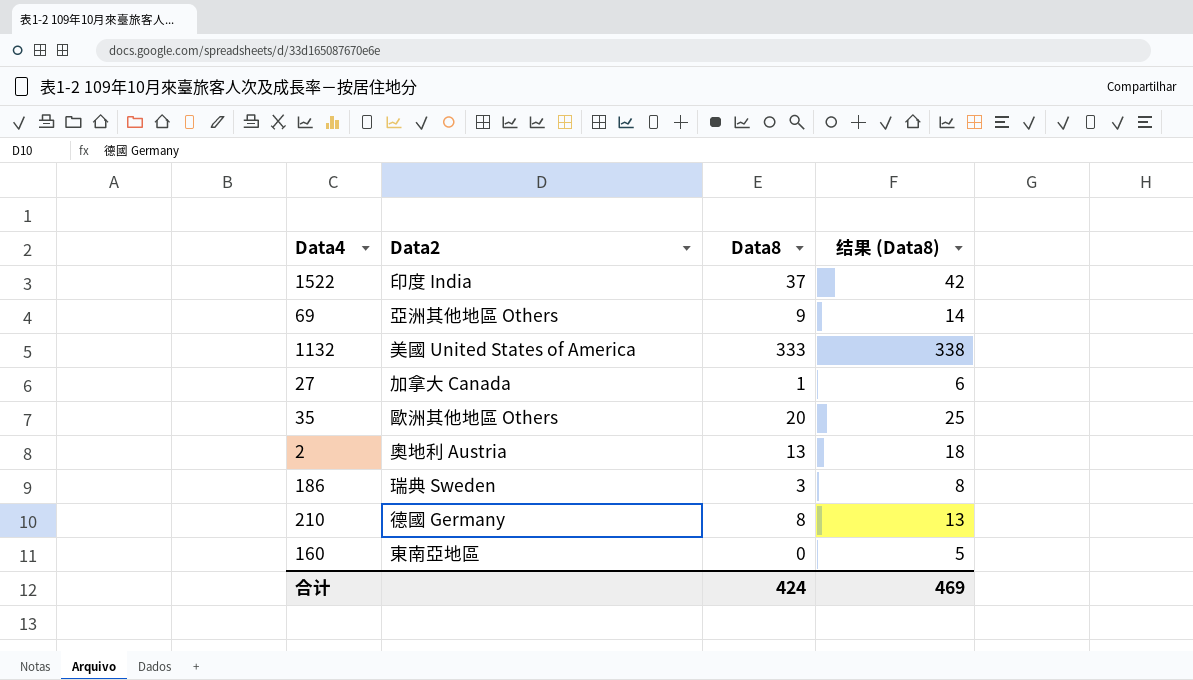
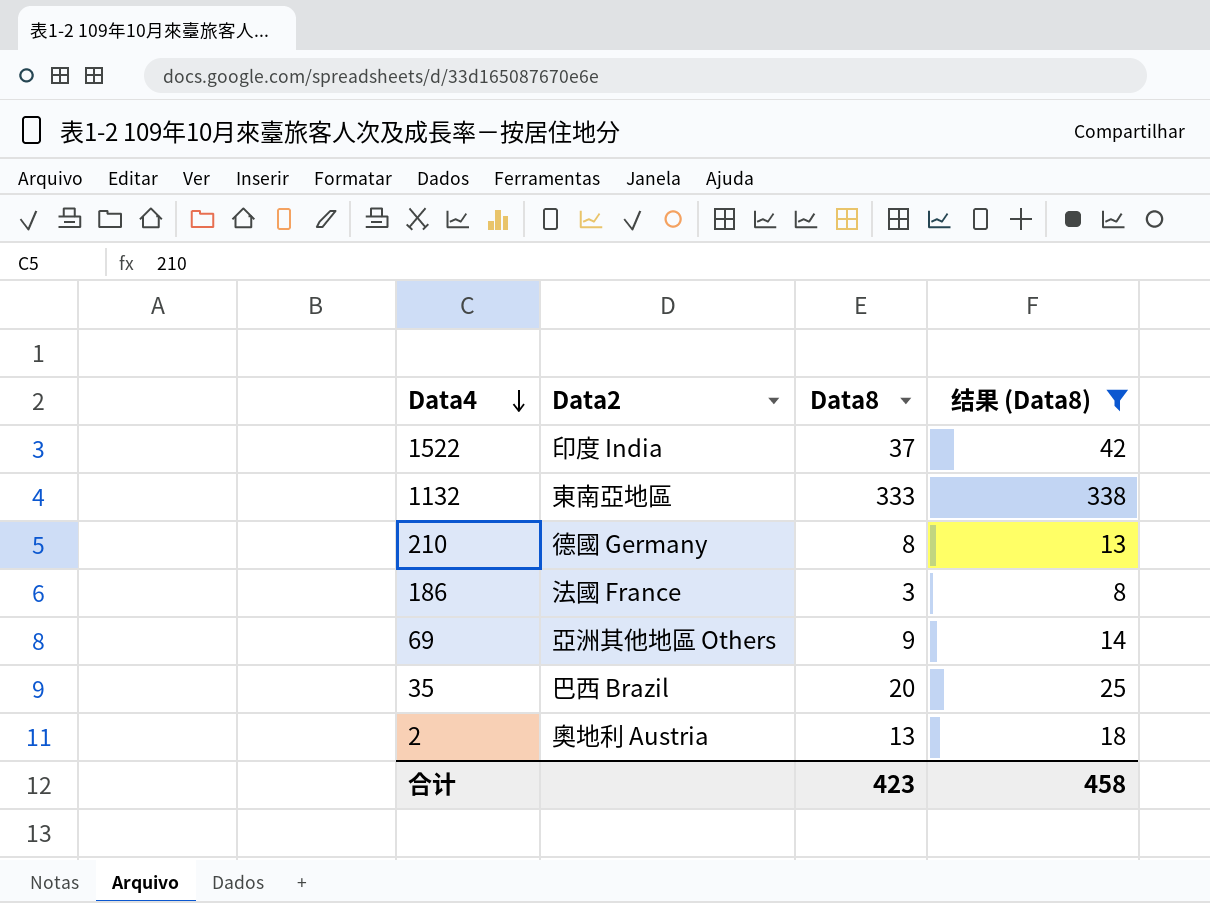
filter: none -> 结果 (Data8) >= 8
row order: none -> Data4 descending
1132 | Data2: 美國 United States of America -> 東南亞地區
186 | Data2: 瑞典 Sweden -> 法國 France
35 | Data2: 歐洲其他地區 Others -> 巴西 Brazil
合计 | Data8: 424 -> 423
合计 | 结果 (Data8): 469 -> 458

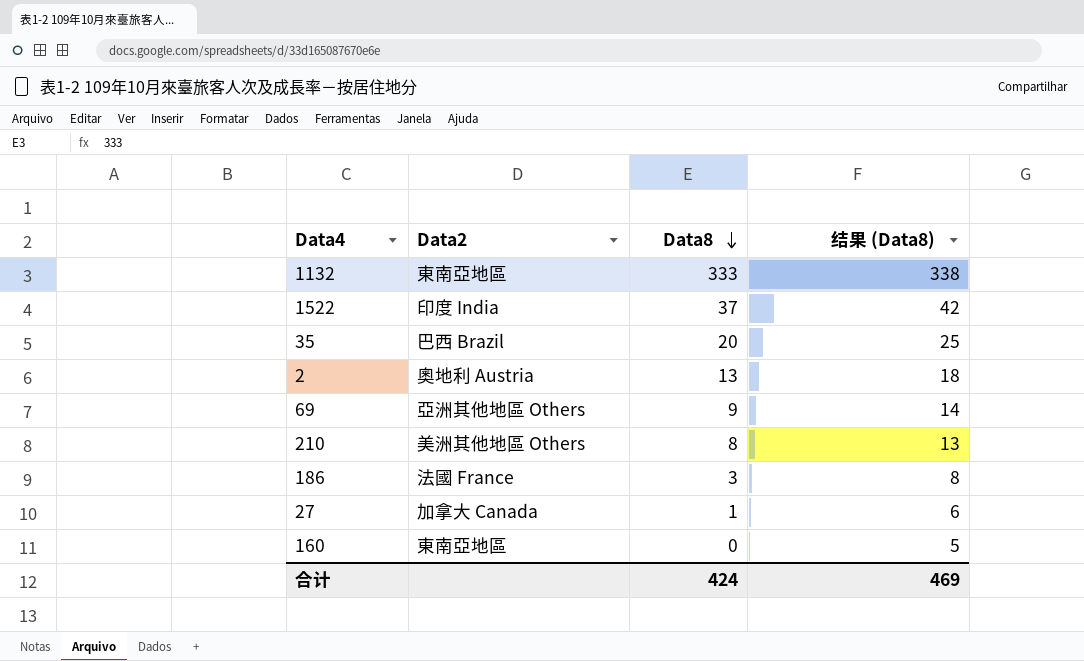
filter: 结果 (Data8) >= 8 -> none
row order: Data4 descending -> Data8 descending
210 | Data2: 德國 Germany -> 美洲其他地區 Others
合计 | Data8: 423 -> 424
合计 | 结果 (Data8): 458 -> 469

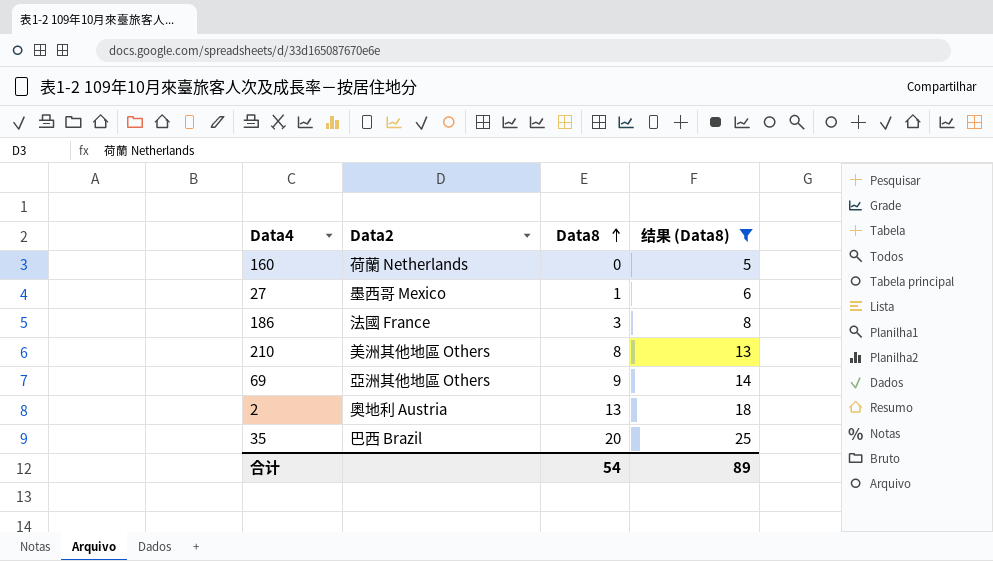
filter: none -> 结果 (Data8) <= 25
row order: Data8 descending -> Data8 ascending
160 | Data2: 東南亞地區 -> 荷蘭 Netherlands
27 | Data2: 加拿大 Canada -> 墨西哥 Mexico
合计 | Data8: 424 -> 54
合计 | 结果 (Data8): 469 -> 89

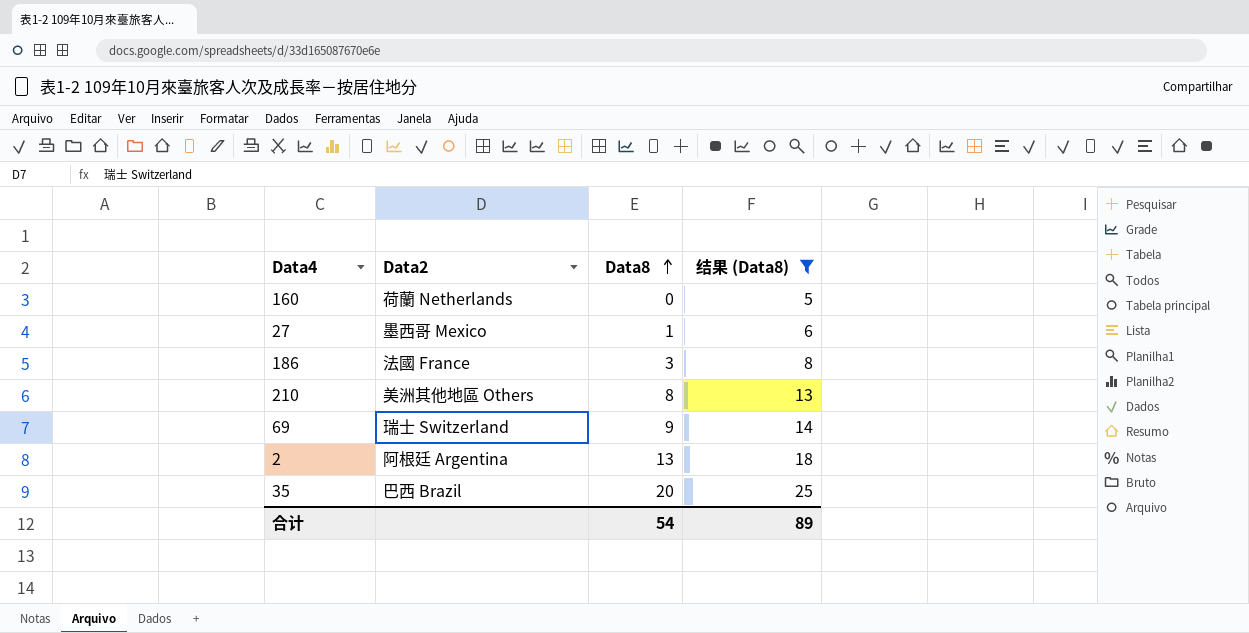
69 | Data2: 亞洲其他地區 Others -> 瑞士 Switzerland
2 | Data2: 奧地利 Austria -> 阿根廷 Argentina

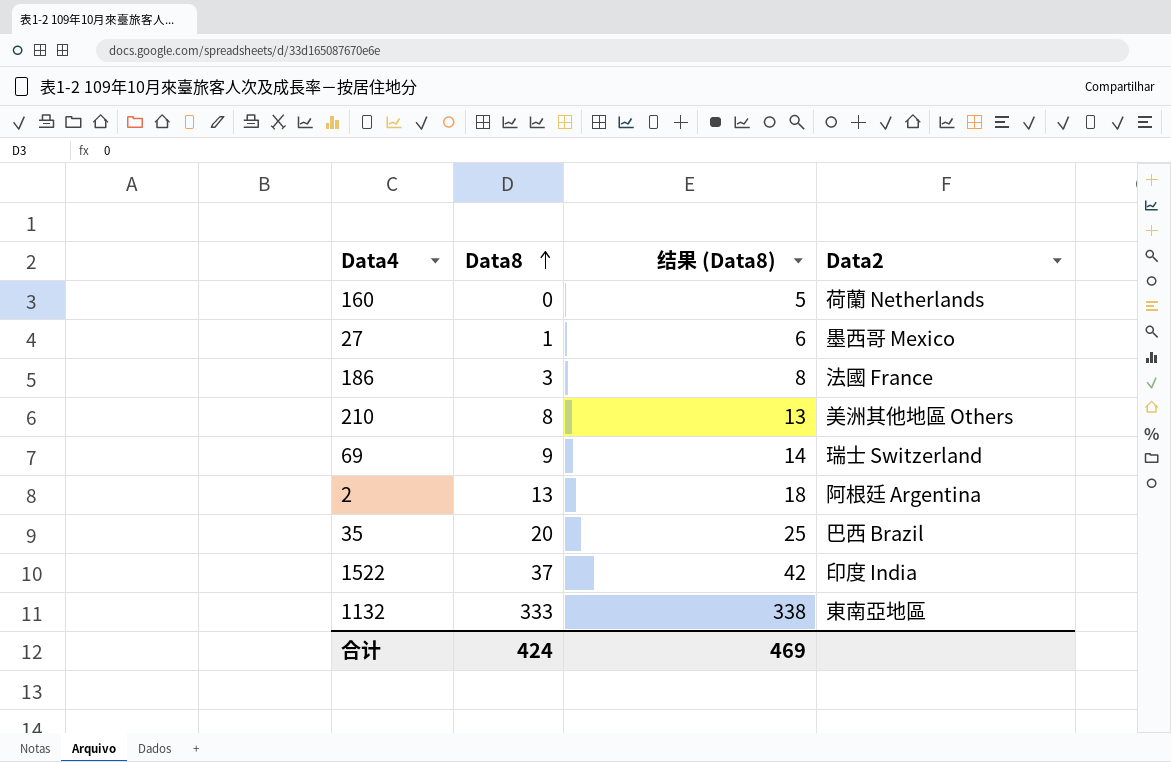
filter: 结果 (Data8) <= 25 -> none
column Data2 | position: 2 -> 4
合计 | Data8: 54 -> 424
合计 | 结果 (Data8): 89 -> 469

